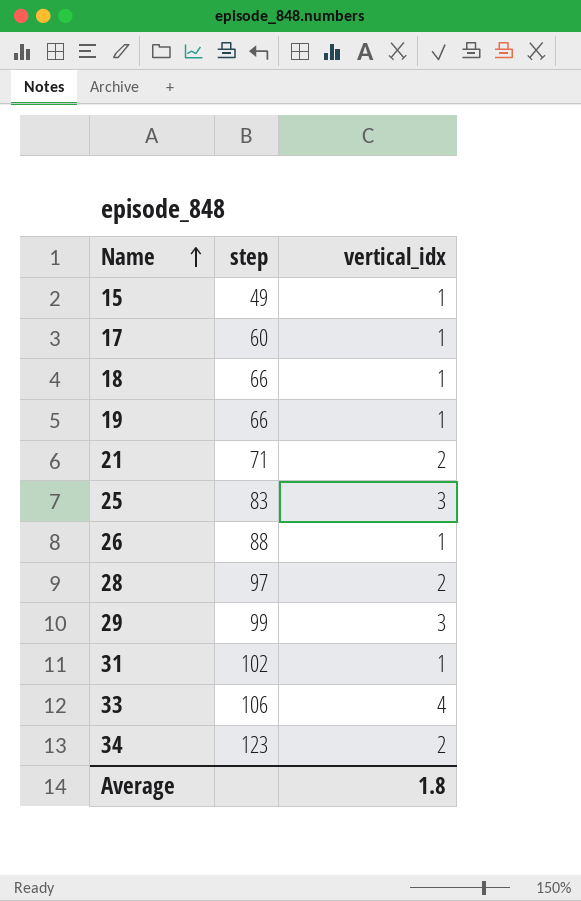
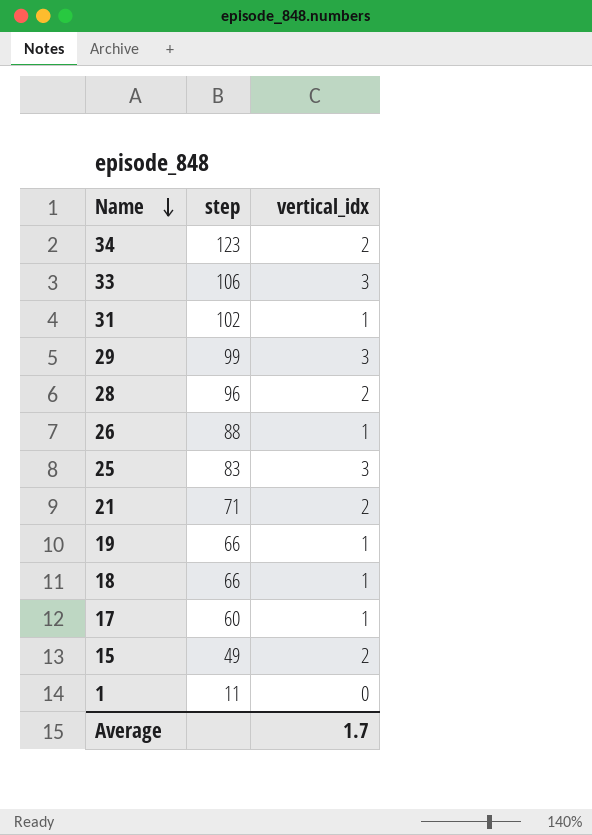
row order: Name ascending -> Name descending
33 | vertical_idx: 4 -> 3
28 | step: 97 -> 96
15 | vertical_idx: 1 -> 2
row 1: none -> 11 | 0
Average | vertical_idx: 1.8 -> 1.7

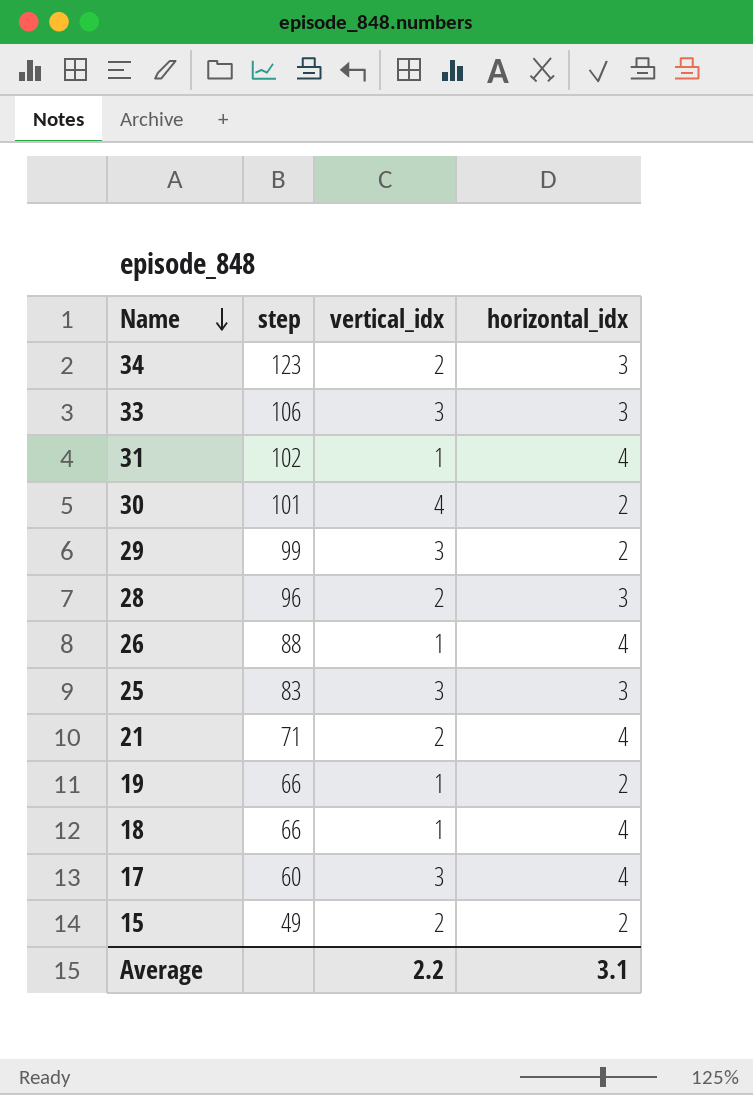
column horizontal_idx | position: none -> 4
row 1: 11 | 0 -> none
row 30: none -> 101 | 4 | 2
17 | vertical_idx: 1 -> 3
Average | vertical_idx: 1.7 -> 2.2

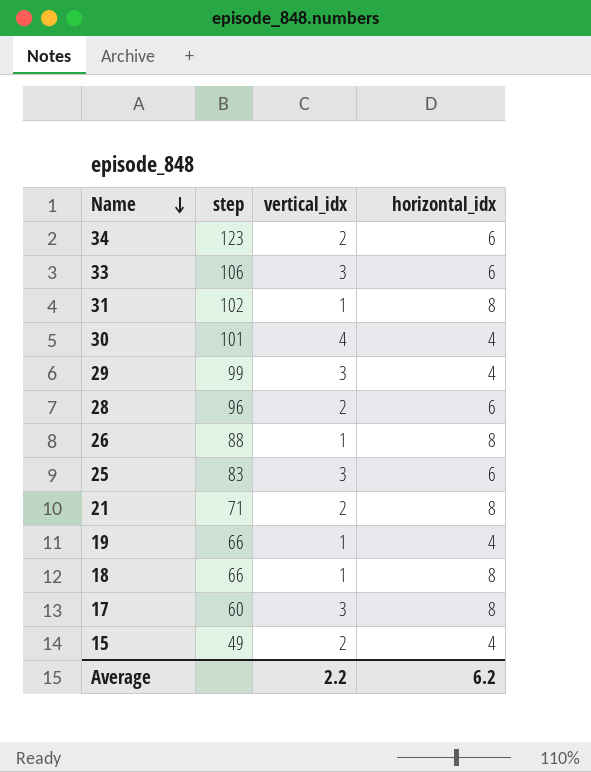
34 | horizontal_idx: 3 -> 6
33 | horizontal_idx: 3 -> 6
31 | horizontal_idx: 4 -> 8
30 | horizontal_idx: 2 -> 4
29 | horizontal_idx: 2 -> 4
28 | horizontal_idx: 3 -> 6
26 | horizontal_idx: 4 -> 8
25 | horizontal_idx: 3 -> 6
21 | horizontal_idx: 4 -> 8
19 | horizontal_idx: 2 -> 4
18 | horizontal_idx: 4 -> 8
17 | horizontal_idx: 4 -> 8
15 | horizontal_idx: 2 -> 4
Average | horizontal_idx: 3.1 -> 6.2

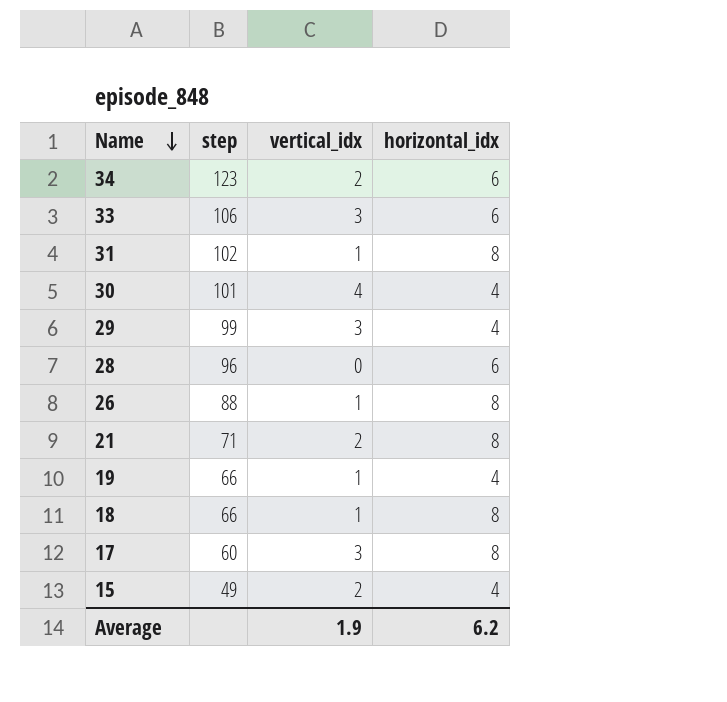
row 25: 83 | 3 | 6 -> none
28 | vertical_idx: 2 -> 0
Average | vertical_idx: 2.2 -> 1.9

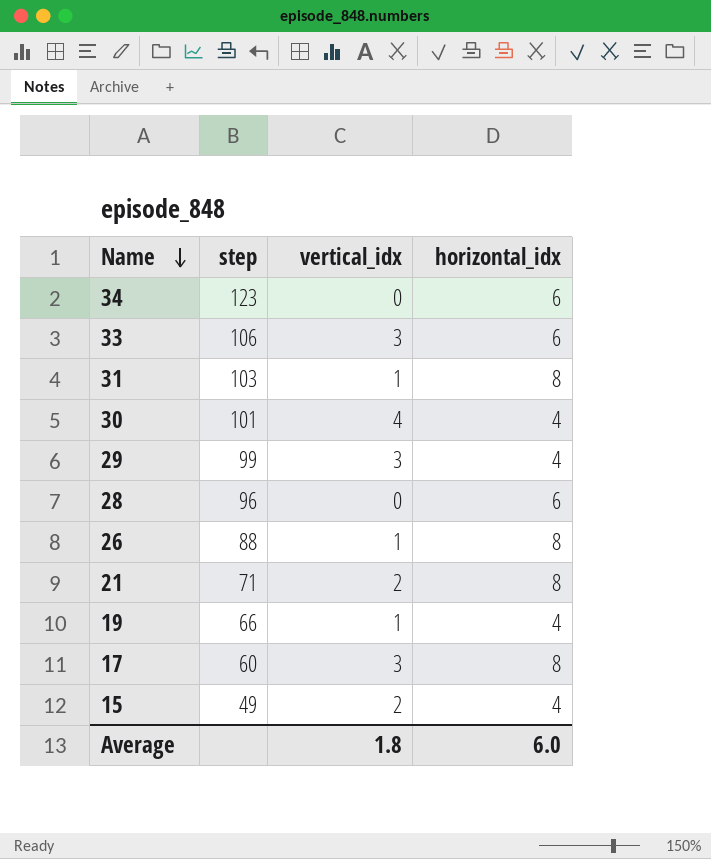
row 18: 66 | 1 | 8 -> none
34 | vertical_idx: 2 -> 0
31 | step: 102 -> 103
Average | vertical_idx: 1.9 -> 1.8
Average | horizontal_idx: 6.2 -> 6.0

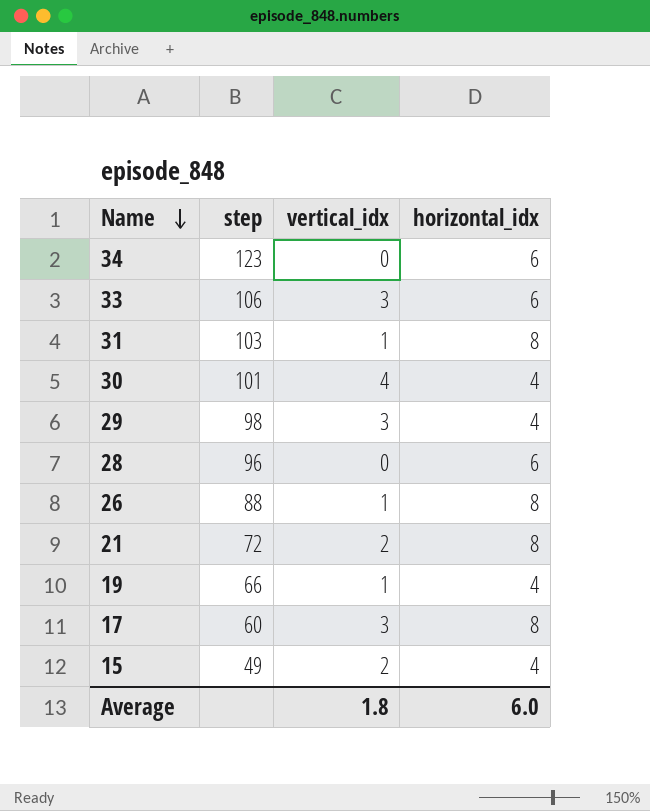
29 | step: 99 -> 98
21 | step: 71 -> 72

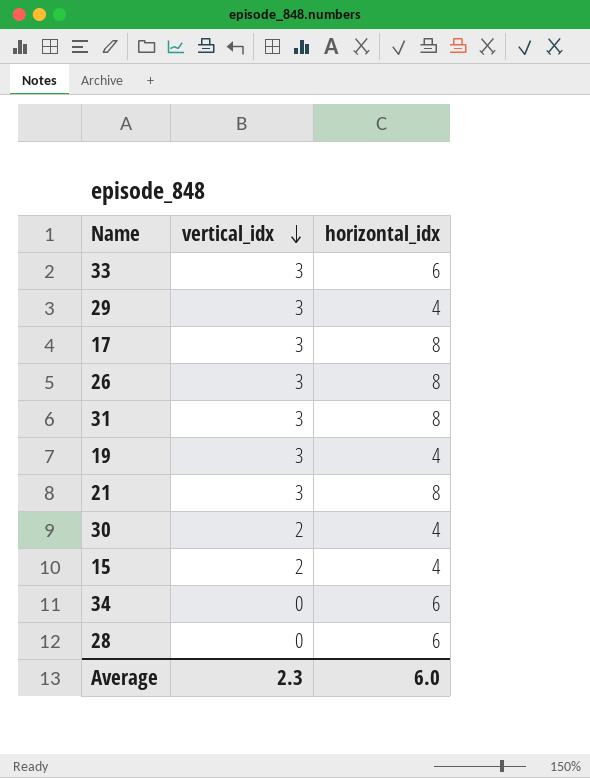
row order: Name descending -> vertical_idx descending
column step | position: 2 -> none
26 | vertical_idx: 1 -> 3
31 | vertical_idx: 1 -> 3
19 | vertical_idx: 1 -> 3
21 | vertical_idx: 2 -> 3
30 | vertical_idx: 4 -> 2
Average | vertical_idx: 1.8 -> 2.3

